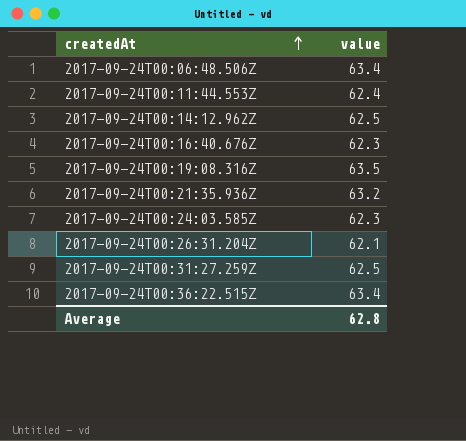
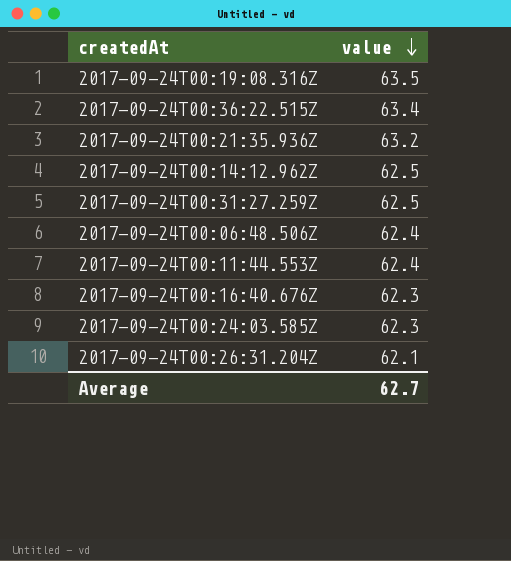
row order: createdAt ascending -> value descending
2017-09-24T00:06:48.506Z | value: 63.4 -> 62.4
Average | value: 62.8 -> 62.7

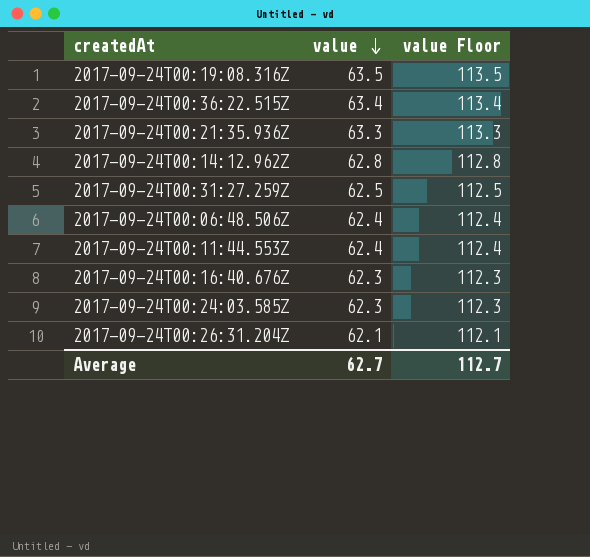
column value Floor | formula: none -> [value] + 50
2017-09-24T00:21:35.936Z | value: 63.2 -> 63.3
2017-09-24T00:14:12.962Z | value: 62.5 -> 62.8

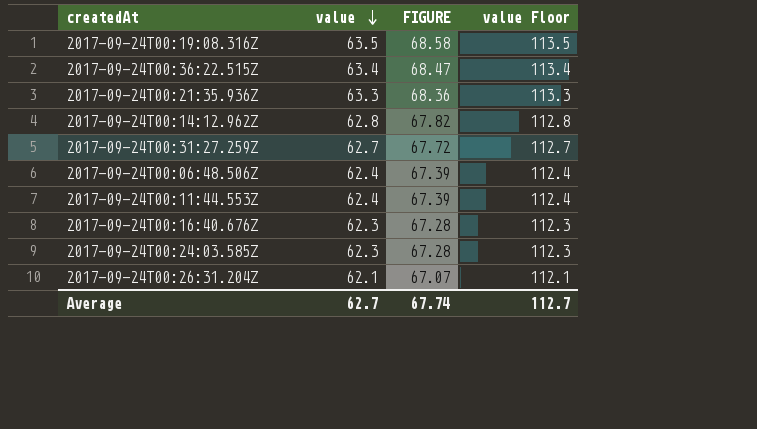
column FIGURE | formula: none -> [value] * 1.08
2017-09-24T00:31:27.259Z | value: 62.5 -> 62.7
2017-09-24T00:31:27.259Z | value Floor: 112.5 -> 112.7

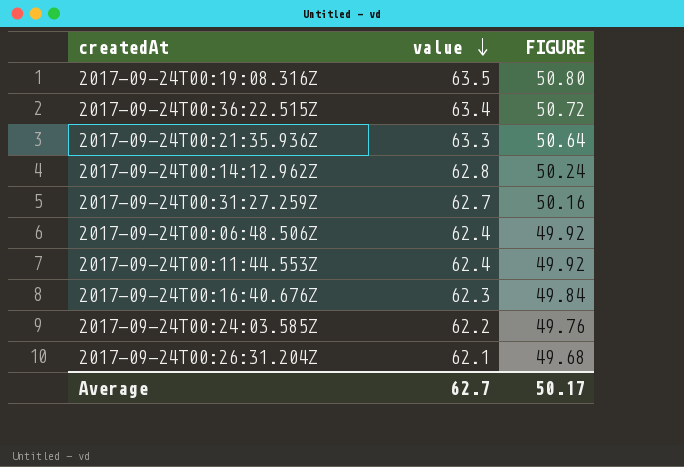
column value Floor | formula: [value] + 50 -> none
column FIGURE | formula: [value] * 1.08 -> [value] * 0.8
2017-09-24T00:24:03.585Z | value: 62.3 -> 62.2
Average | FIGURE: 67.74 -> 50.17

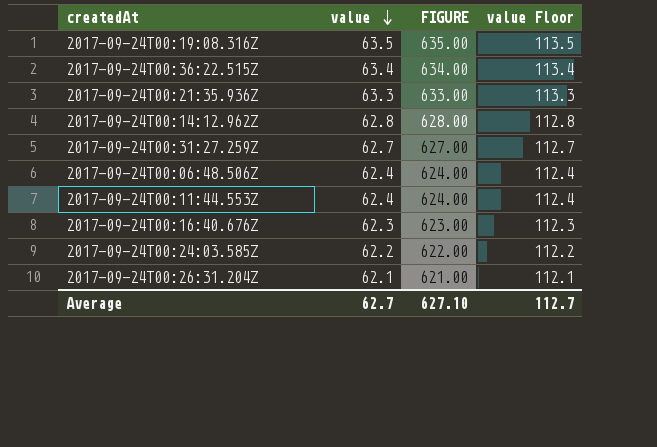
column FIGURE | formula: [value] * 0.8 -> [value] * 10
column value Floor | formula: none -> [value] + 50
Average | FIGURE: 50.17 -> 627.10

